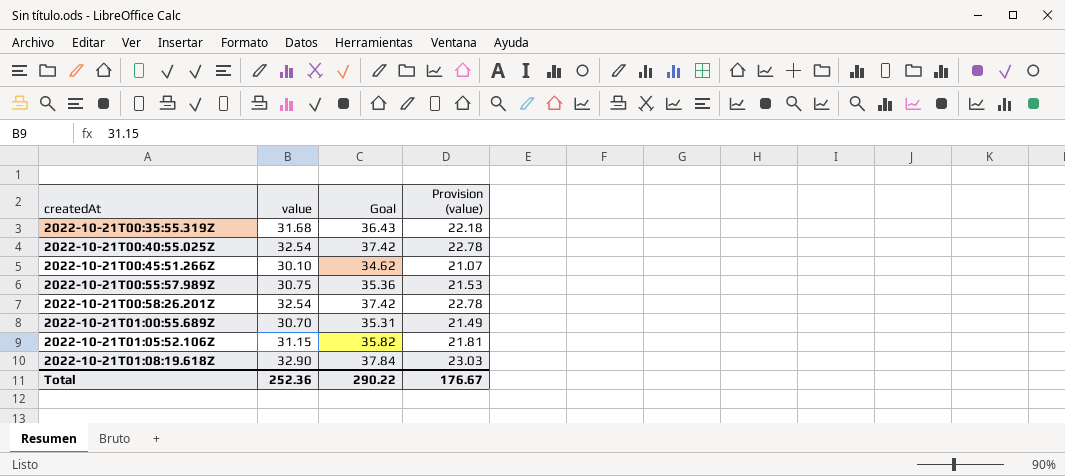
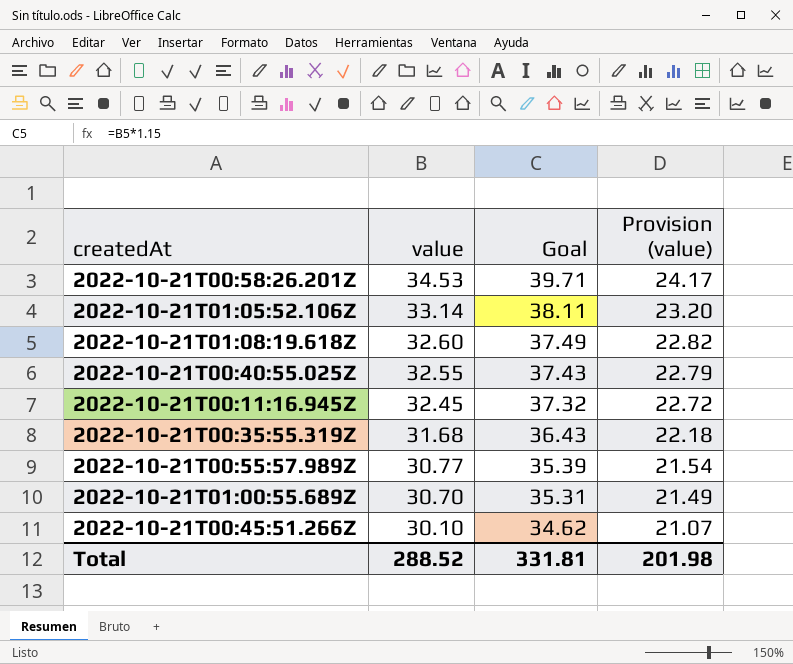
row order: createdAt ascending -> value descending
2022-10-21T00:58:26.201Z | value: 32.54 -> 34.53
2022-10-21T00:58:26.201Z | Goal: 37.42 -> 39.71
2022-10-21T00:58:26.201Z | Provision (value): 22.78 -> 24.17
2022-10-21T01:05:52.106Z | value: 31.15 -> 33.14
2022-10-21T01:05:52.106Z | Goal: 35.82 -> 38.11
2022-10-21T01:05:52.106Z | Provision (value): 21.81 -> 23.20
2022-10-21T01:08:19.618Z | value: 32.90 -> 32.60
2022-10-21T01:08:19.618Z | Goal: 37.84 -> 37.49
2022-10-21T01:08:19.618Z | Provision (value): 23.03 -> 22.82
2022-10-21T00:40:55.025Z | value: 32.54 -> 32.55
2022-10-21T00:40:55.025Z | Goal: 37.42 -> 37.43
2022-10-21T00:40:55.025Z | Provision (value): 22.78 -> 22.79
row 2022-10-21T00:11:16.945Z: none -> 32.45 | 37.32 | 22.72
2022-10-21T00:55:57.989Z | value: 30.75 -> 30.77
2022-10-21T00:55:57.989Z | Goal: 35.36 -> 35.39
2022-10-21T00:55:57.989Z | Provision (value): 21.53 -> 21.54
Total | value: 252.36 -> 288.52
Total | Goal: 290.22 -> 331.81
Total | Provision (value): 176.67 -> 201.98

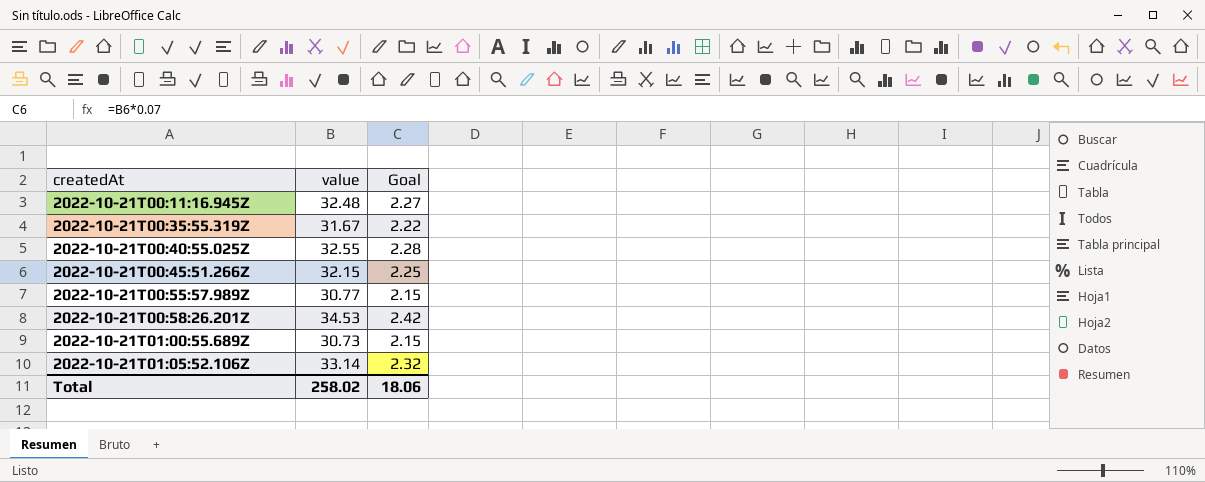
row order: value descending -> createdAt ascending
column Provision (value) | formula: [value] * 0.7 -> none
column Goal | formula: [value] * 1.15 -> [value] * 0.07
row 2022-10-21T01:08:19.618Z: 32.60 | 37.49 | 22.82 -> none
2022-10-21T00:11:16.945Z | value: 32.45 -> 32.48
2022-10-21T00:35:55.319Z | value: 31.68 -> 31.67
2022-10-21T00:45:51.266Z | value: 30.10 -> 32.15
2022-10-21T01:00:55.689Z | value: 30.70 -> 30.73
Total | value: 288.52 -> 258.02
Total | Goal: 331.81 -> 18.06

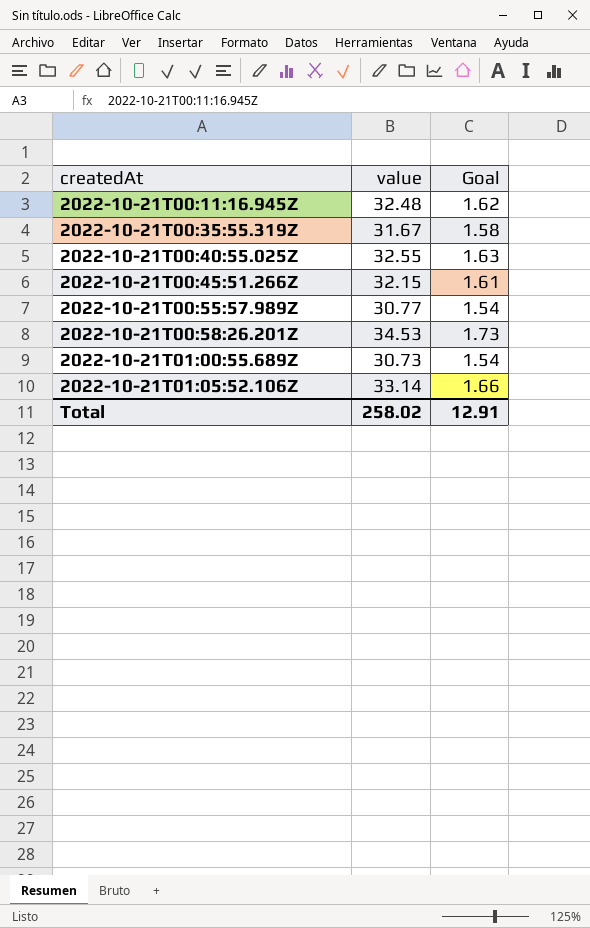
column Goal | formula: [value] * 0.07 -> [value] * 0.05
Total | Goal: 18.06 -> 12.91

